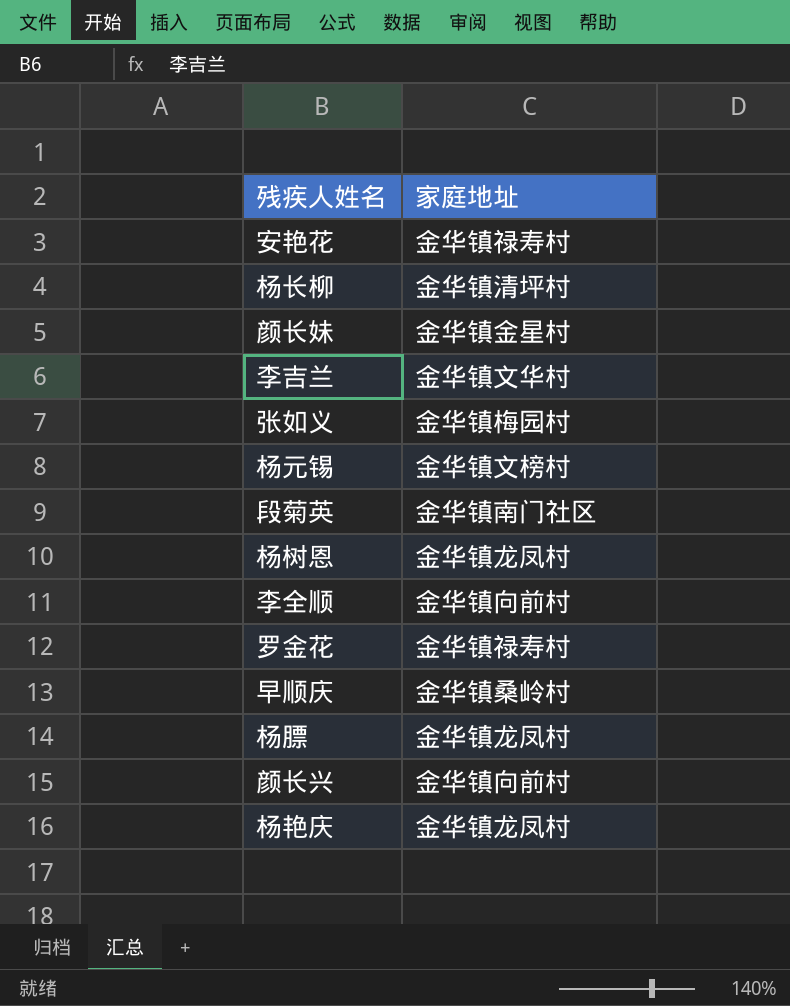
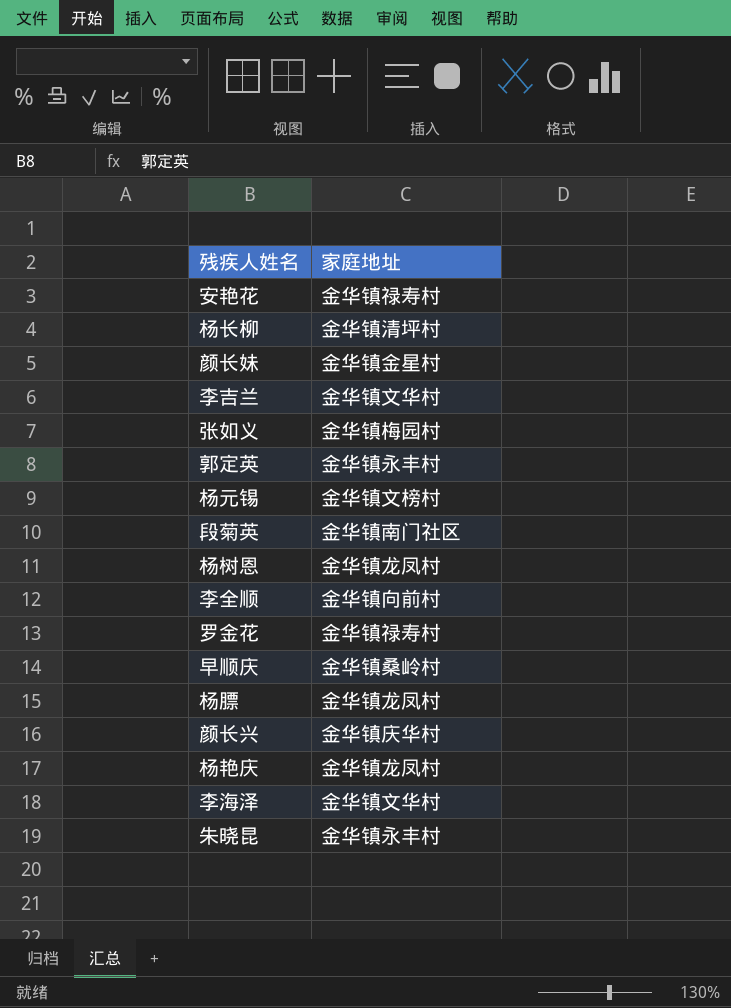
row 郭定英: none -> 金华镇永丰村
颜长兴 | 家庭地址: 金华镇向前村 -> 金华镇庆华村
row 李海泽: none -> 金华镇文华村
row 朱晓昆: none -> 金华镇永丰村

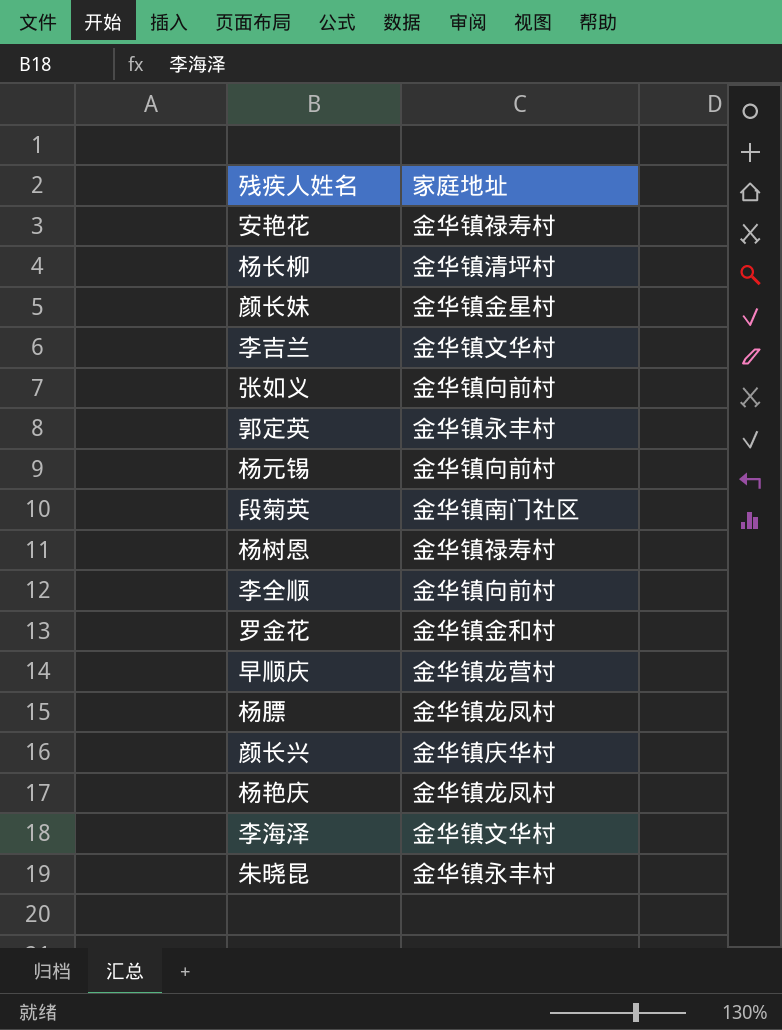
张如义 | 家庭地址: 金华镇梅园村 -> 金华镇向前村
杨元锡 | 家庭地址: 金华镇文榜村 -> 金华镇向前村
杨树恩 | 家庭地址: 金华镇龙凤村 -> 金华镇禄寿村
罗金花 | 家庭地址: 金华镇禄寿村 -> 金华镇金和村
早顺庆 | 家庭地址: 金华镇桑岭村 -> 金华镇龙营村

